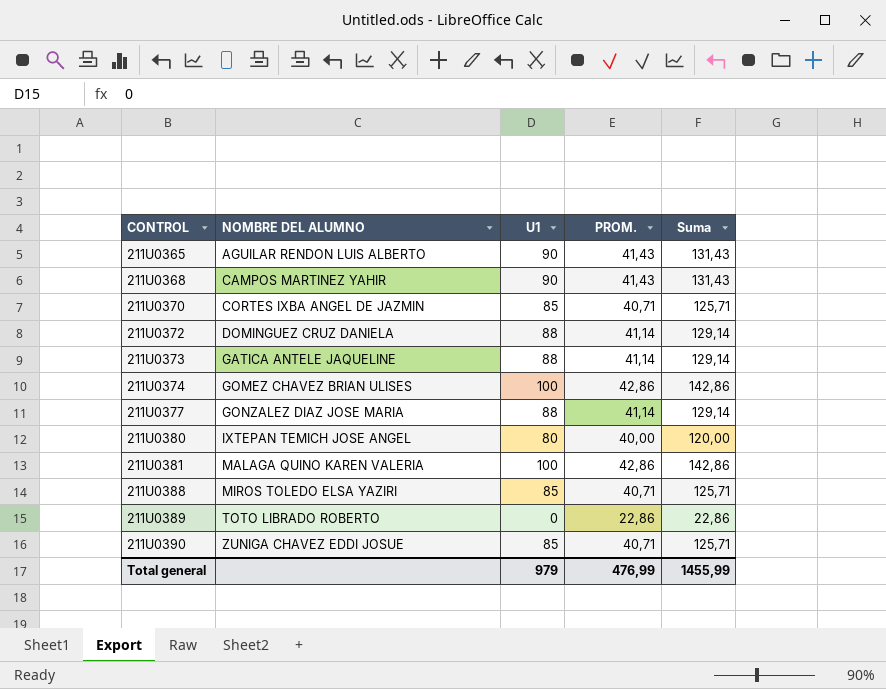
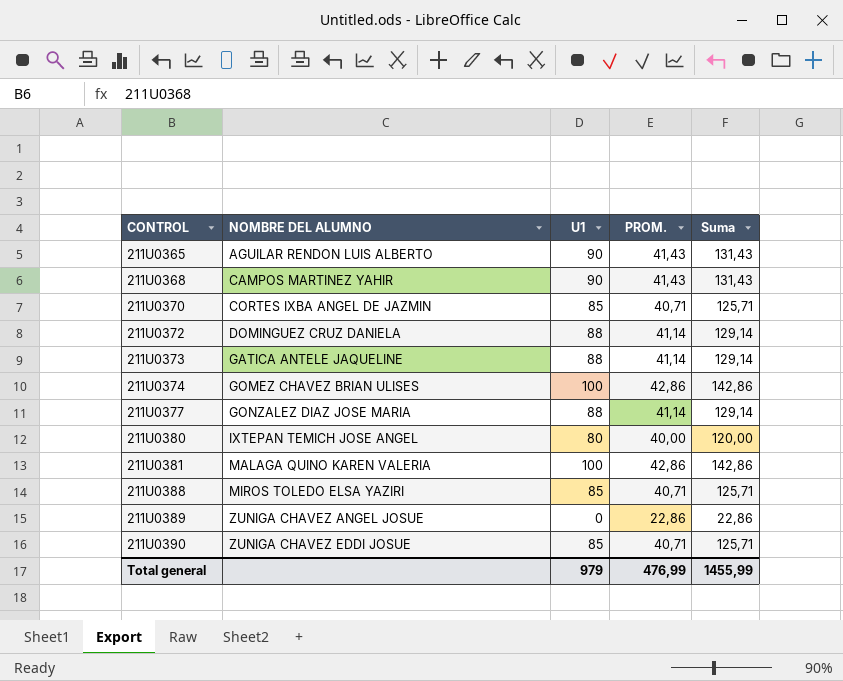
211U0389 | NOMBRE DEL ALUMNO: TOTO LIBRADO ROBERTO -> ZUNIGA CHAVEZ ANGEL JOSUE

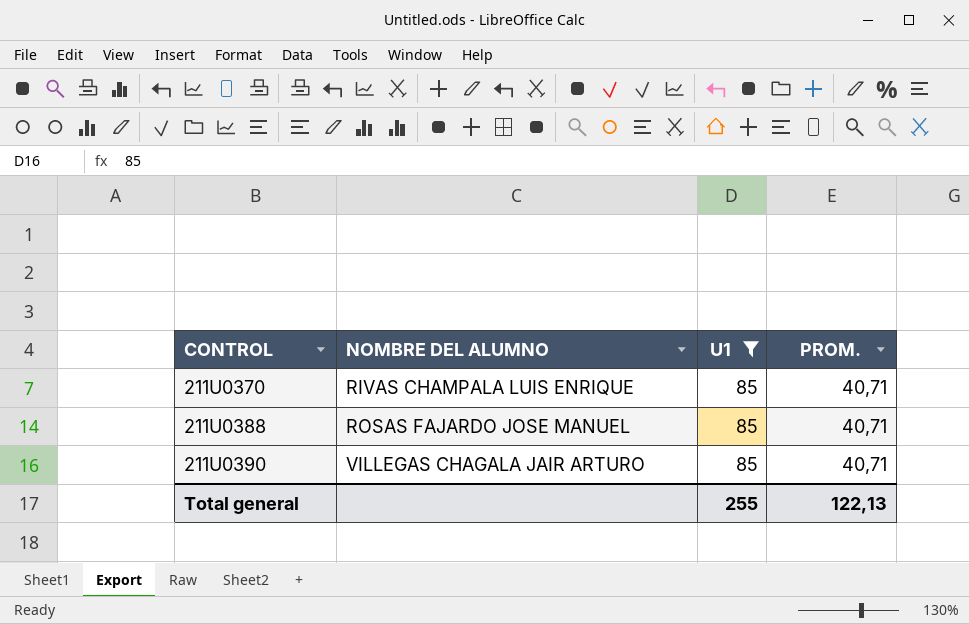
filter: none -> U1 = 85
column Suma | formula: [U1] + [PROM.] -> none
211U0370 | NOMBRE DEL ALUMNO: CORTES IXBA ANGEL DE JAZMIN -> RIVAS CHAMPALA LUIS ENRIQUE
211U0388 | NOMBRE DEL ALUMNO: MIROS TOLEDO ELSA YAZIRI -> ROSAS FAJARDO JOSE MANUEL
211U0390 | NOMBRE DEL ALUMNO: ZUNIGA CHAVEZ EDDI JOSUE -> VILLEGAS CHAGALA JAIR ARTURO
Total general | U1: 979 -> 255
Total general | PROM.: 476,99 -> 122,13

